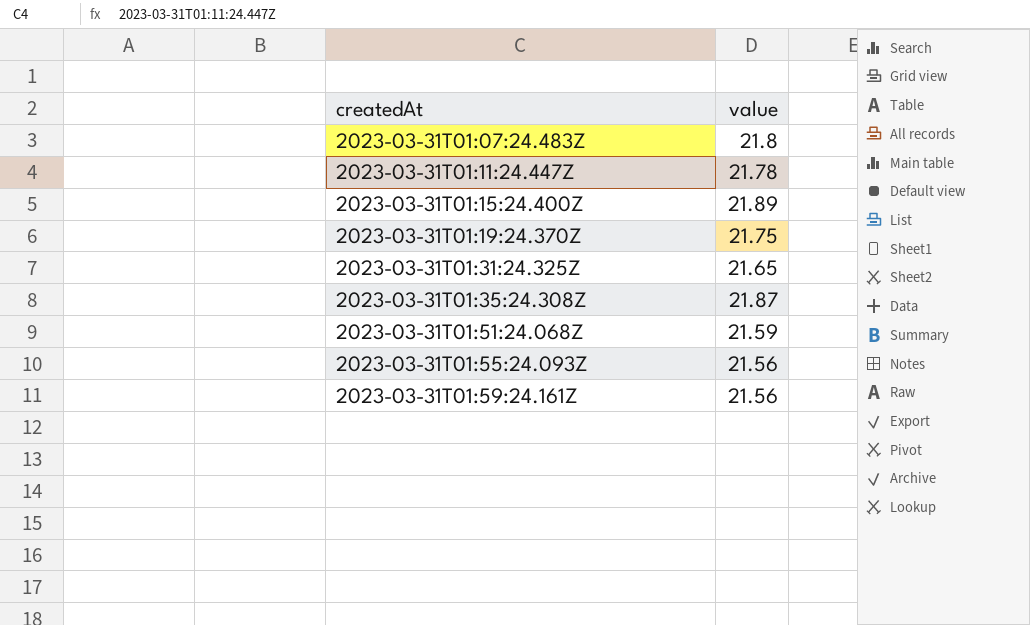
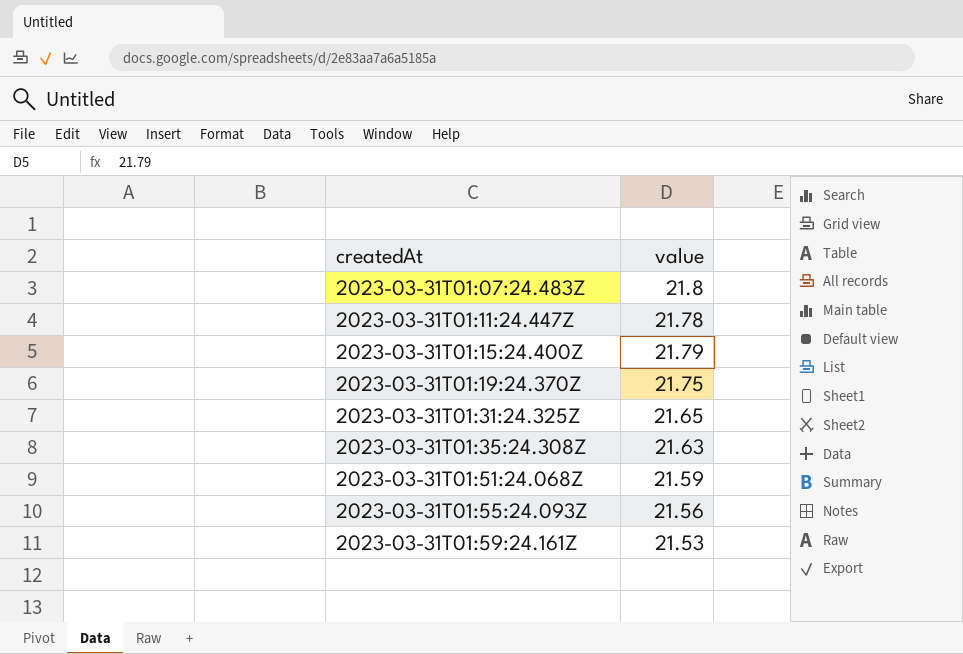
2023-03-31T01:15:24.400Z | value: 21.89 -> 21.79
2023-03-31T01:35:24.308Z | value: 21.87 -> 21.63
2023-03-31T01:59:24.161Z | value: 21.56 -> 21.53

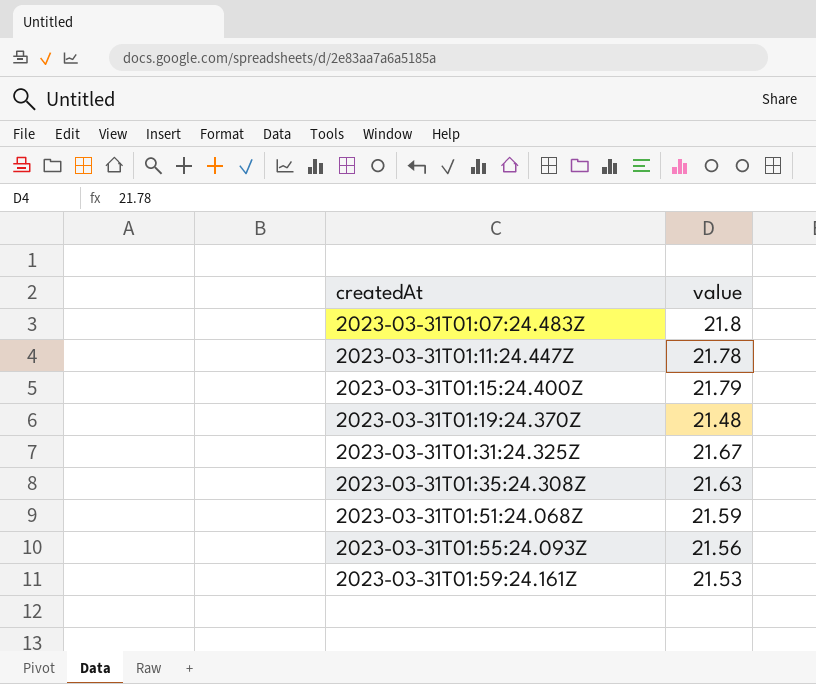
2023-03-31T01:19:24.370Z | value: 21.75 -> 21.48
2023-03-31T01:31:24.325Z | value: 21.65 -> 21.67

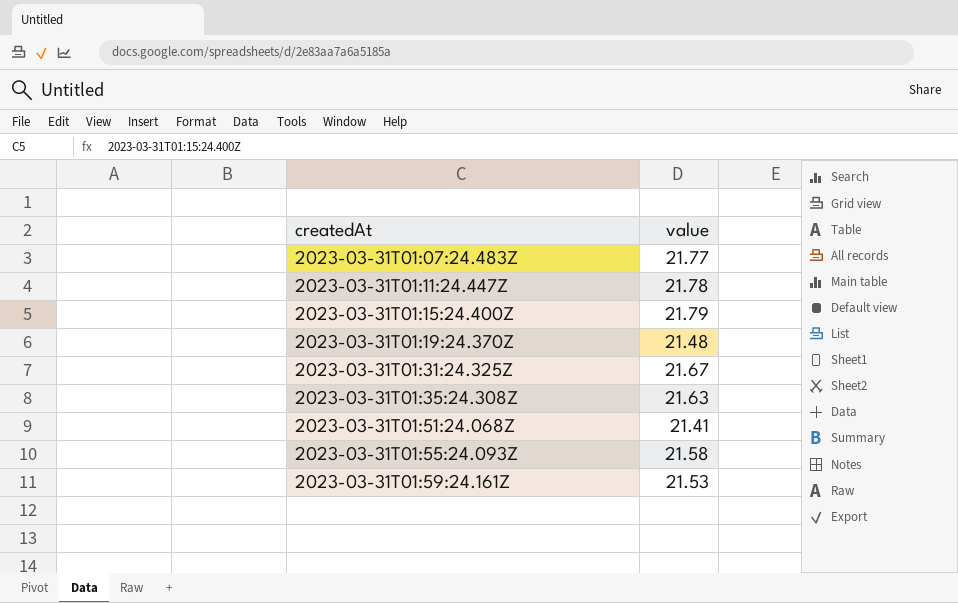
2023-03-31T01:07:24.483Z | value: 21.8 -> 21.77
2023-03-31T01:51:24.068Z | value: 21.59 -> 21.41
2023-03-31T01:55:24.093Z | value: 21.56 -> 21.58

